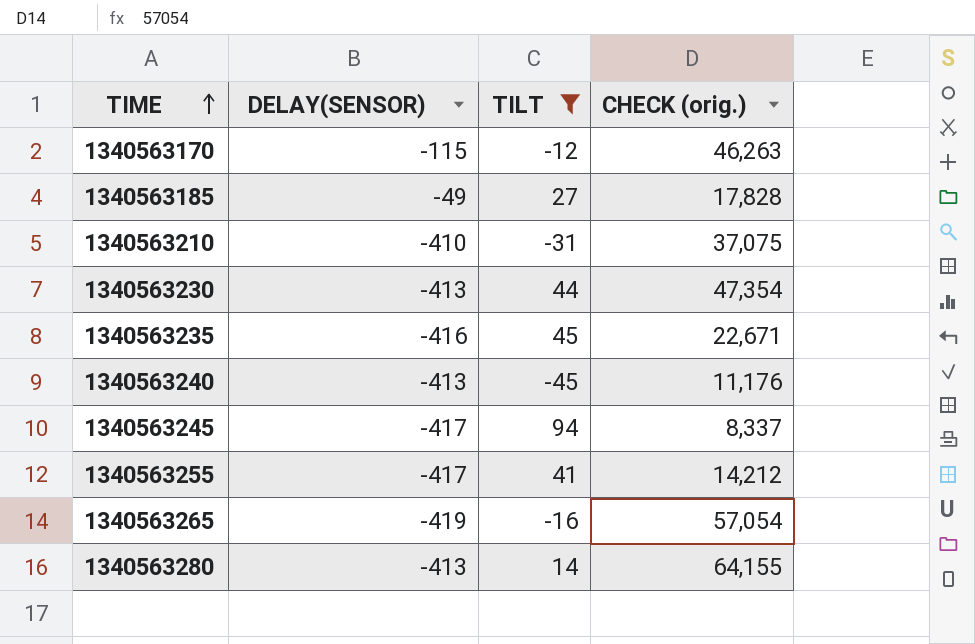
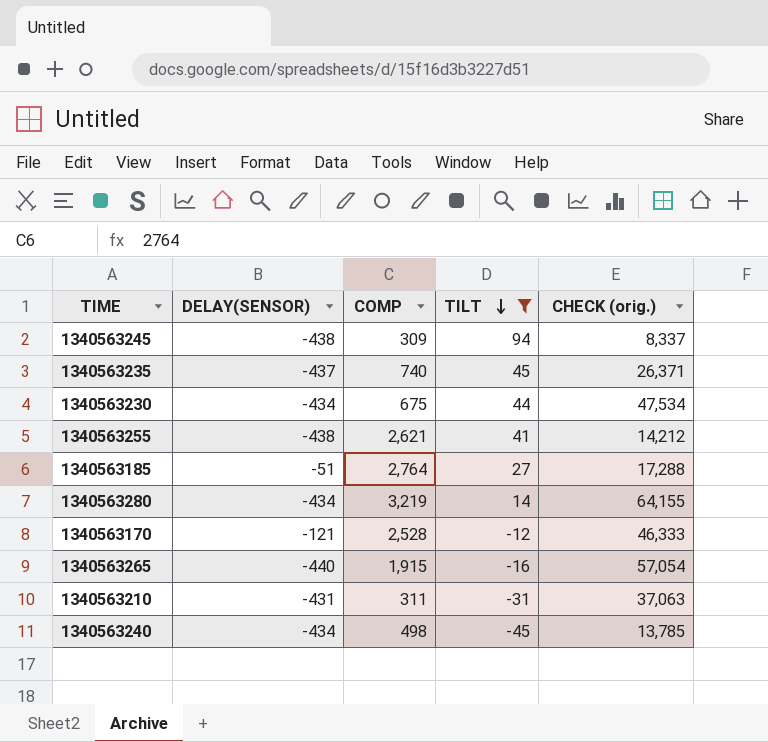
row order: TIME ascending -> TILT descending
column COMP | position: none -> 3
1340563245 | DELAY(SENSOR): -417 -> -438
1340563235 | DELAY(SENSOR): -416 -> -437
1340563235 | CHECK (orig.): 22,671 -> 26,371
1340563230 | DELAY(SENSOR): -413 -> -434
1340563230 | CHECK (orig.): 47,354 -> 47,534
1340563255 | DELAY(SENSOR): -417 -> -438
1340563185 | DELAY(SENSOR): -49 -> -51
1340563185 | CHECK (orig.): 17,828 -> 17,288
1340563280 | DELAY(SENSOR): -413 -> -434
1340563170 | DELAY(SENSOR): -115 -> -121
1340563170 | CHECK (orig.): 46,263 -> 46,333
1340563265 | DELAY(SENSOR): -419 -> -440
1340563210 | DELAY(SENSOR): -410 -> -431
1340563210 | CHECK (orig.): 37,075 -> 37,063
1340563240 | DELAY(SENSOR): -413 -> -434
1340563240 | CHECK (orig.): 11,176 -> 13,785

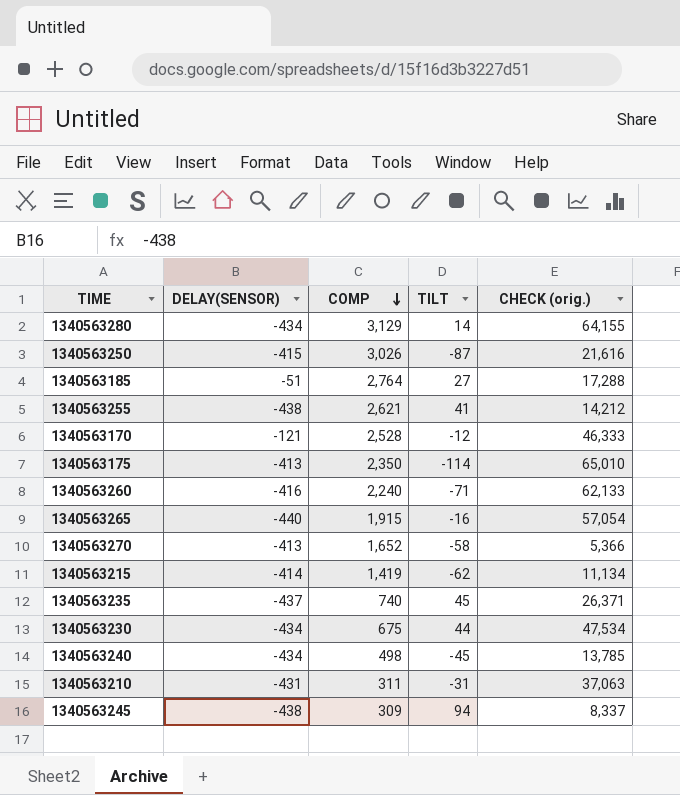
filter: TILT >= -45 -> none
row order: TILT descending -> COMP descending
1340563280 | COMP: 3,219 -> 3,129

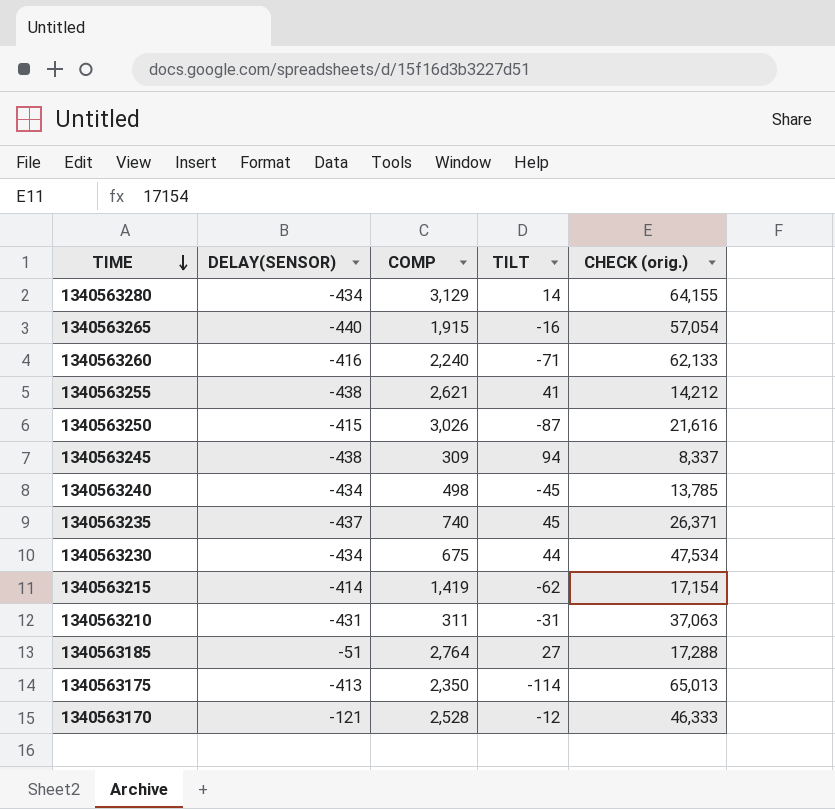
row order: COMP descending -> TIME descending
row 1340563270: -413 | 1,652 | -58 | 5,366 -> none
1340563215 | CHECK (orig.): 11,134 -> 17,154
1340563175 | CHECK (orig.): 65,010 -> 65,013

